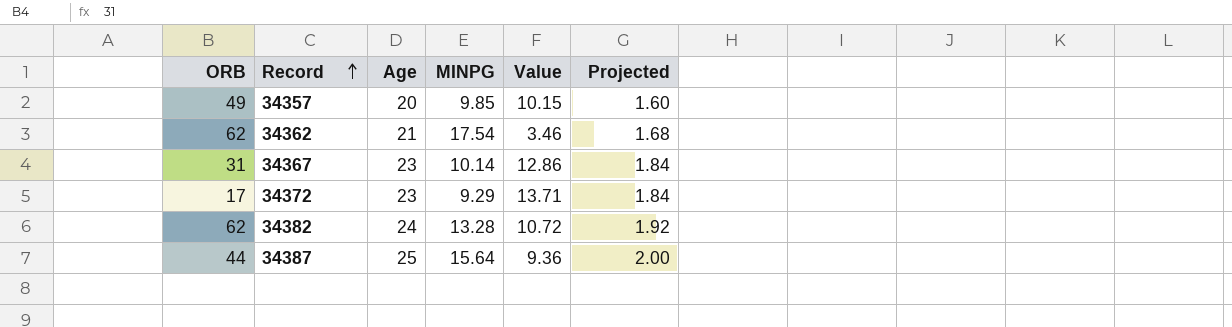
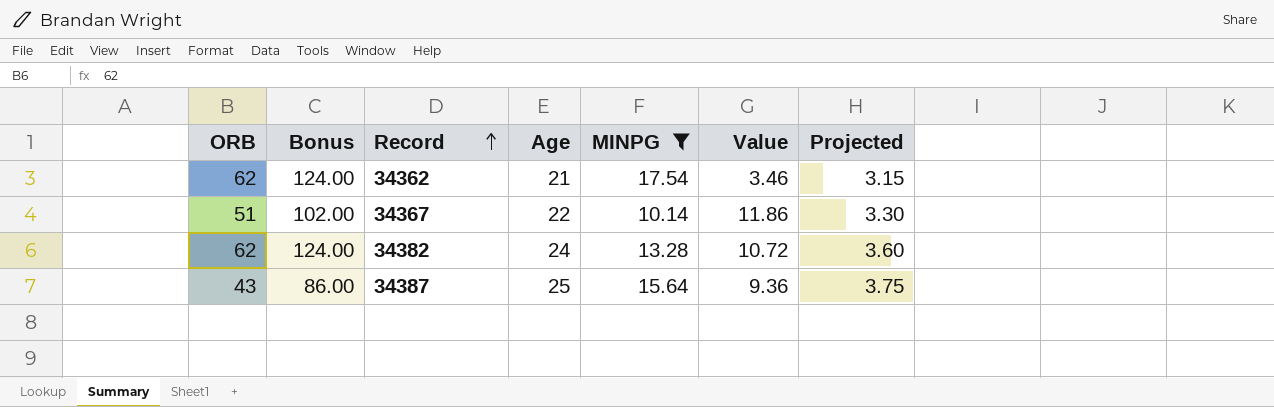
filter: none -> MINPG >= 10.14
column Bonus | formula: none -> [ORB] * 2
column Projected | formula: [Age] * 0.08 -> [Age] * 0.15
34367 | ORB: 31 -> 51
34367 | Age: 23 -> 22
34367 | Value: 12.86 -> 11.86
34387 | ORB: 44 -> 43

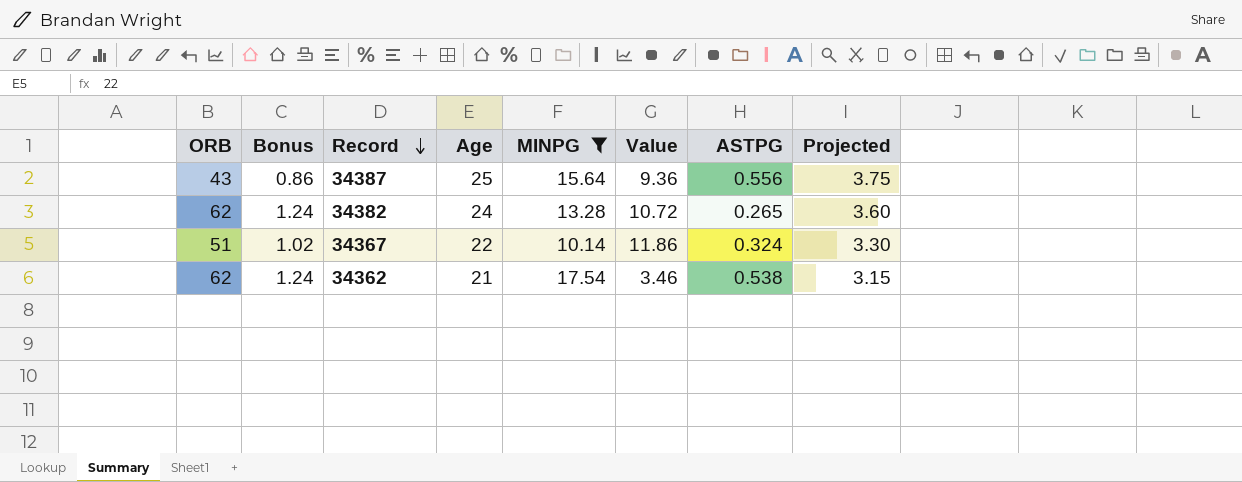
row order: Record ascending -> Record descending
column Bonus | formula: [ORB] * 2 -> [ORB] * 0.02
column ASTPG | position: none -> 7

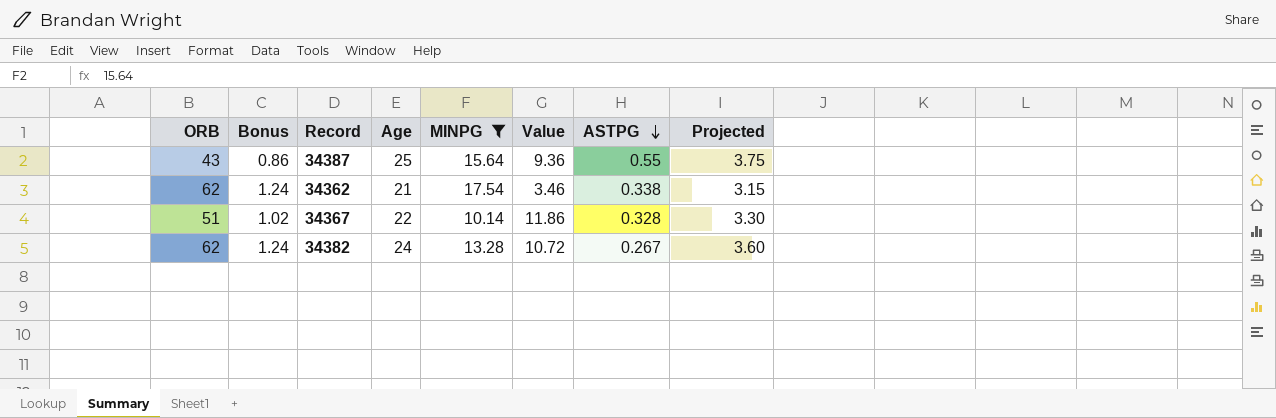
row order: Record descending -> ASTPG descending
34387 | ASTPG: 0.556 -> 0.55
34362 | ASTPG: 0.538 -> 0.338
34367 | ASTPG: 0.324 -> 0.328
34382 | ASTPG: 0.265 -> 0.267

